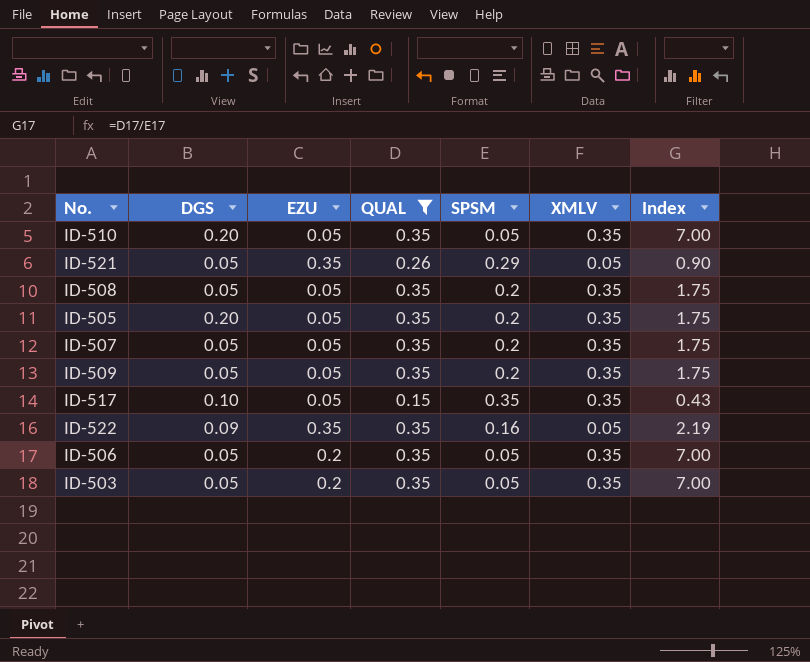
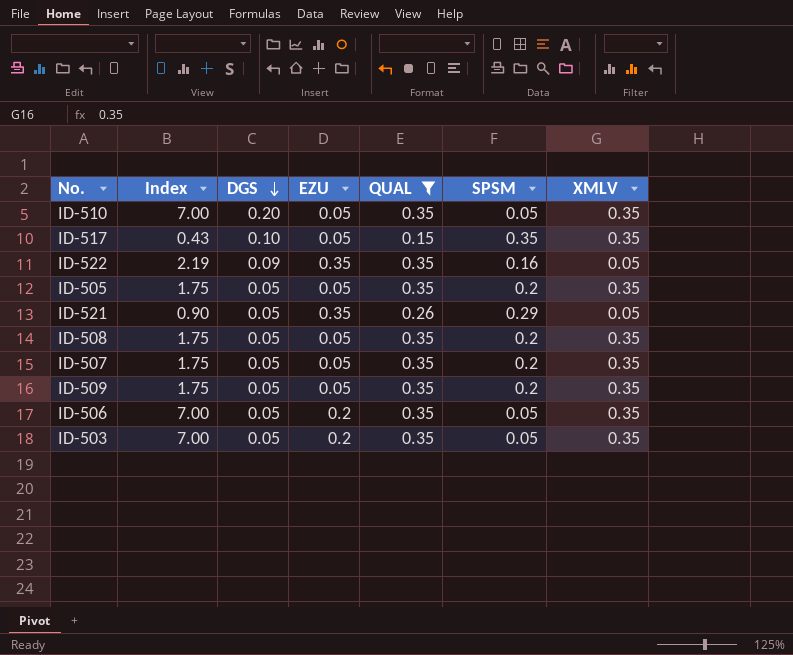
row order: none -> DGS descending
column Index | position: 7 -> 2
ID-505 | DGS: 0.20 -> 0.05

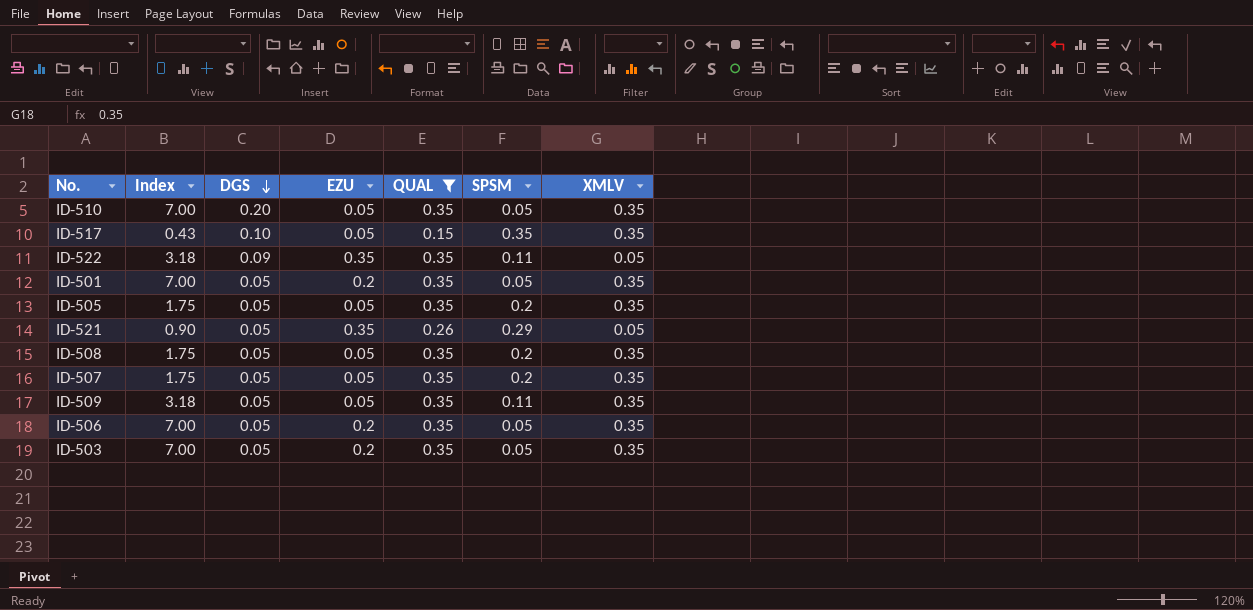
ID-522 | Index: 2.19 -> 3.18
ID-522 | SPSM: 0.16 -> 0.11
row ID-501: none -> 7.00 | 0.05 | 0.2 | 0.35 | 0.05 | 0.35
ID-509 | Index: 1.75 -> 3.18
ID-509 | SPSM: 0.2 -> 0.11

